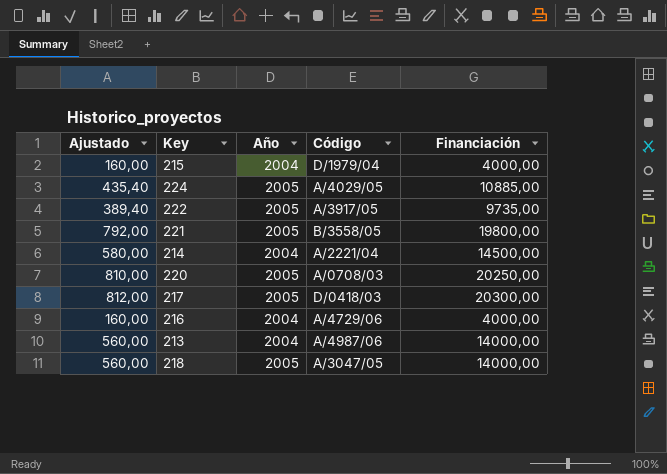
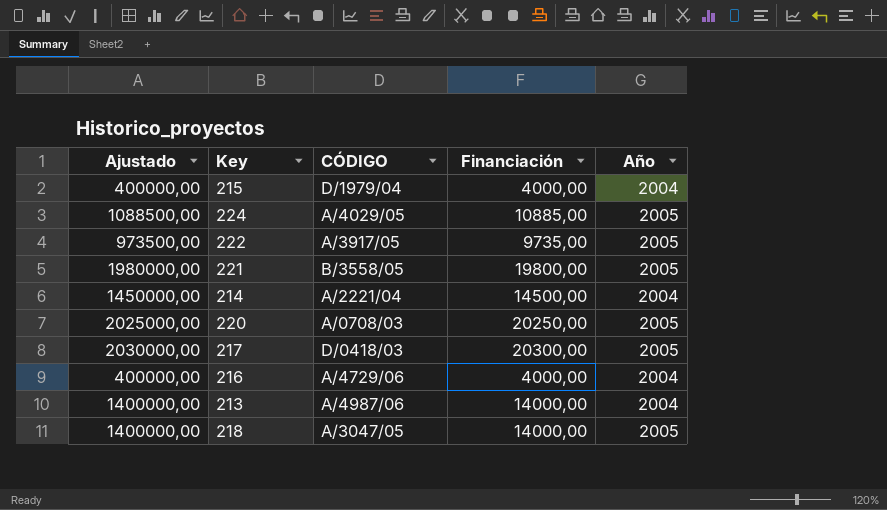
column Ajustado | formula: [Financiación] * 0,04 -> [Financiación] * 100
column name: Código -> CÓDIGO
column Año | position: 3 -> 5

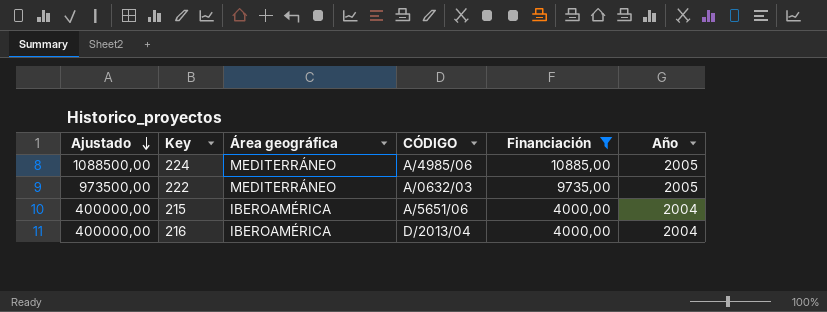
filter: none -> Financiación <= 10885,00
row order: none -> Ajustado descending
column Área geográfica | position: none -> 3
224 | CÓDIGO: A/4029/05 -> A/4985/06
222 | CÓDIGO: A/3917/05 -> A/0632/03
215 | CÓDIGO: D/1979/04 -> A/5651/06
216 | CÓDIGO: A/4729/06 -> D/2013/04

